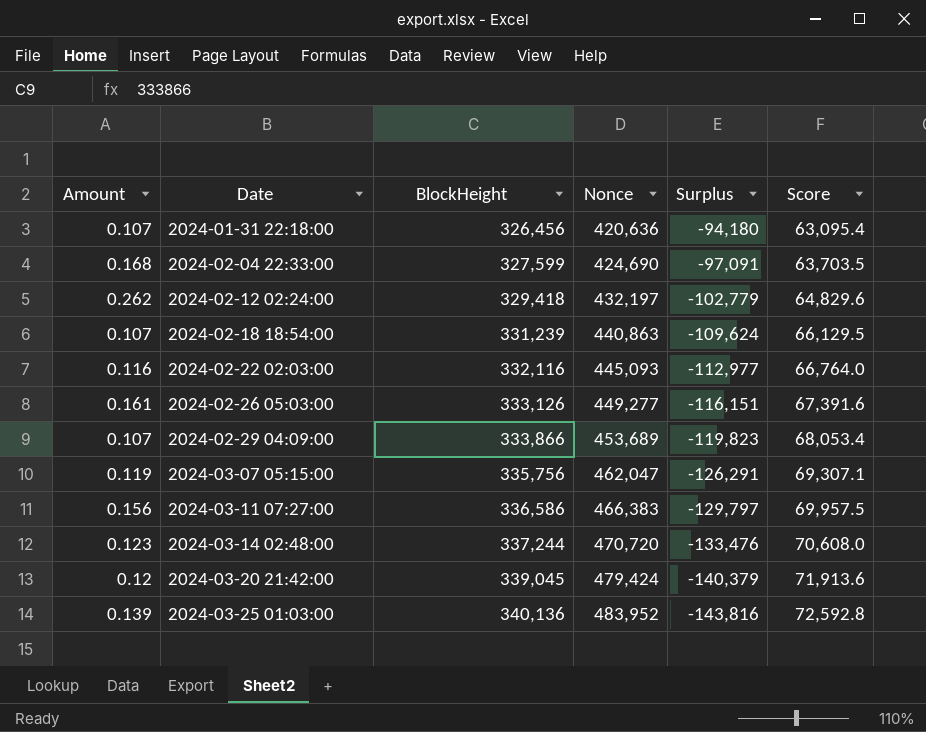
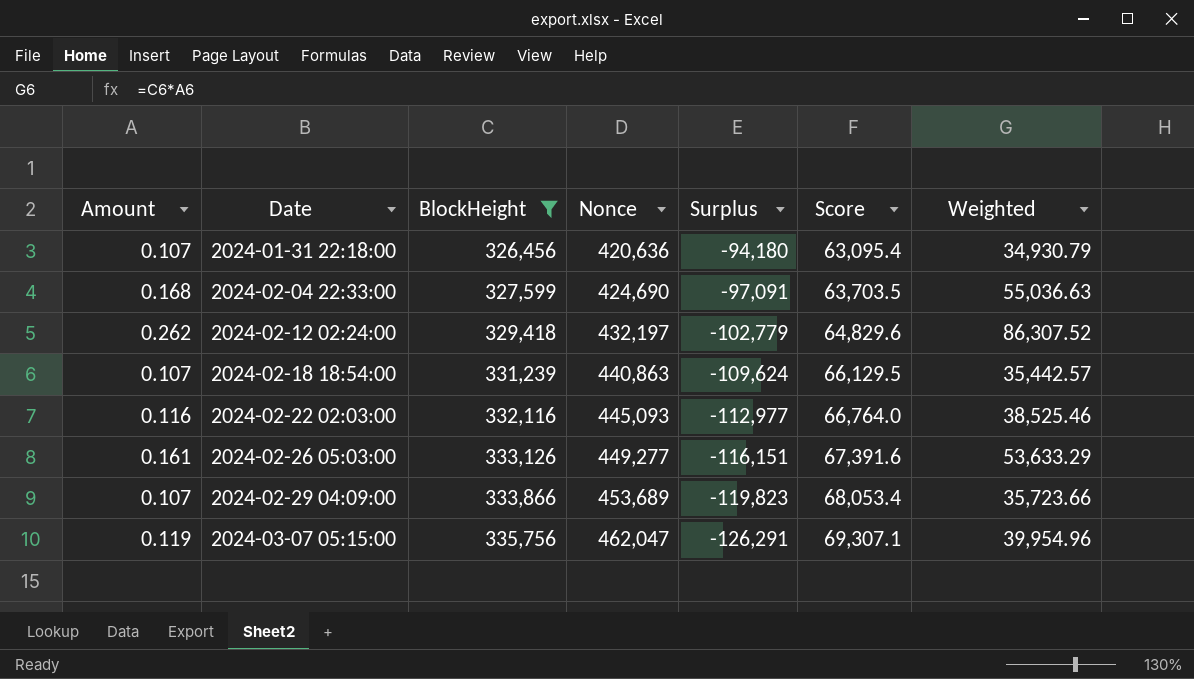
filter: none -> BlockHeight <= 335,756
column Weighted | formula: none -> [Amount] * [BlockHeight]

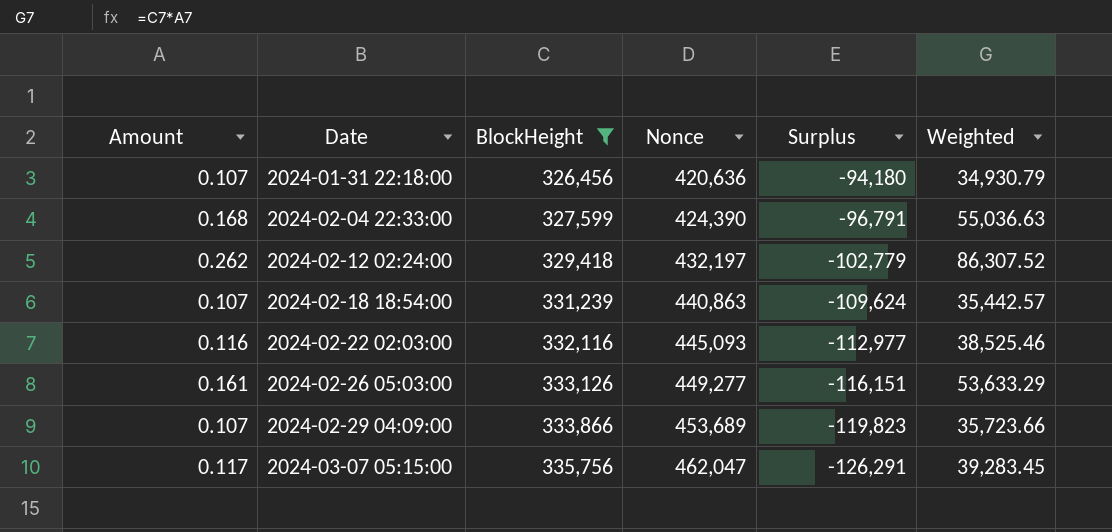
column Score | formula: [Nonce] * 0.15 -> none
2024-02-04 22:33:00 | Nonce: 424,690 -> 424,390
2024-02-04 22:33:00 | Surplus: -97,091 -> -96,791
2024-03-07 05:15:00 | Amount: 0.119 -> 0.117
2024-03-07 05:15:00 | Weighted: 39,954.96 -> 39,283.45

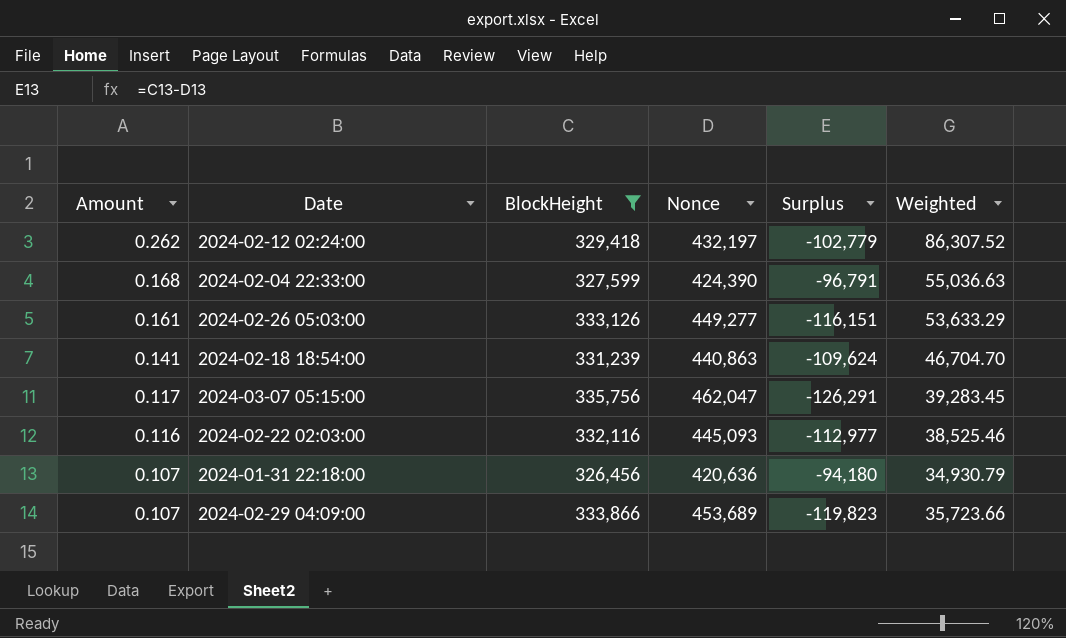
row order: Date ascending -> Amount descending
2024-02-18 18:54:00 | Amount: 0.107 -> 0.141
2024-02-18 18:54:00 | Weighted: 35,442.57 -> 46,704.70

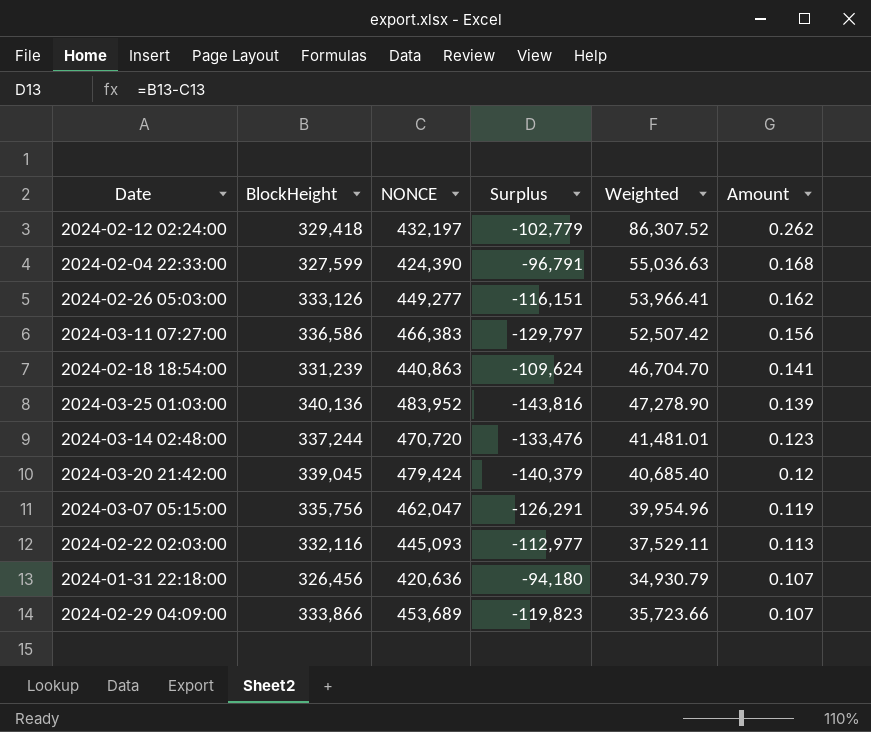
filter: BlockHeight <= 335,756 -> none
column name: Nonce -> NONCE
column Amount | position: 1 -> 6
2024-02-26 05:03:00 | Weighted: 53,633.29 -> 53,966.41
2024-02-26 05:03:00 | Amount: 0.161 -> 0.162
2024-03-07 05:15:00 | Weighted: 39,283.45 -> 39,954.96
2024-03-07 05:15:00 | Amount: 0.117 -> 0.119
2024-02-22 02:03:00 | Weighted: 38,525.46 -> 37,529.11
2024-02-22 02:03:00 | Amount: 0.116 -> 0.113

